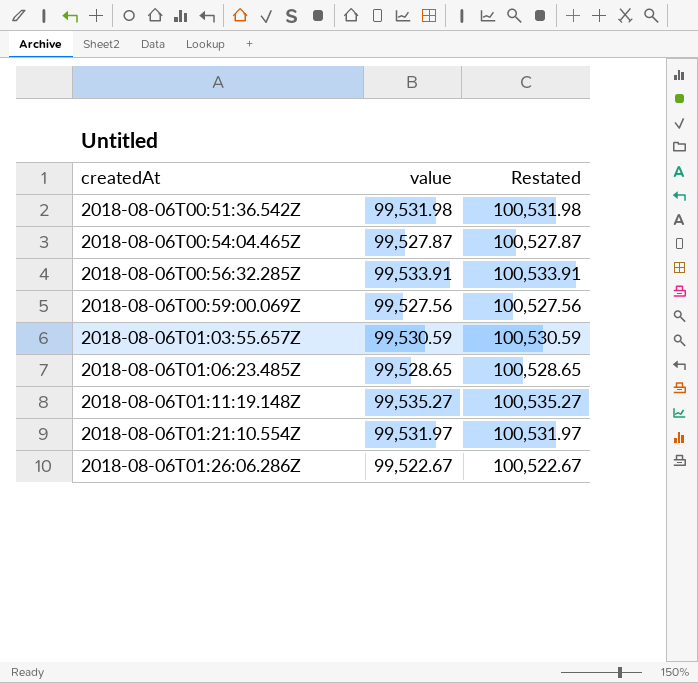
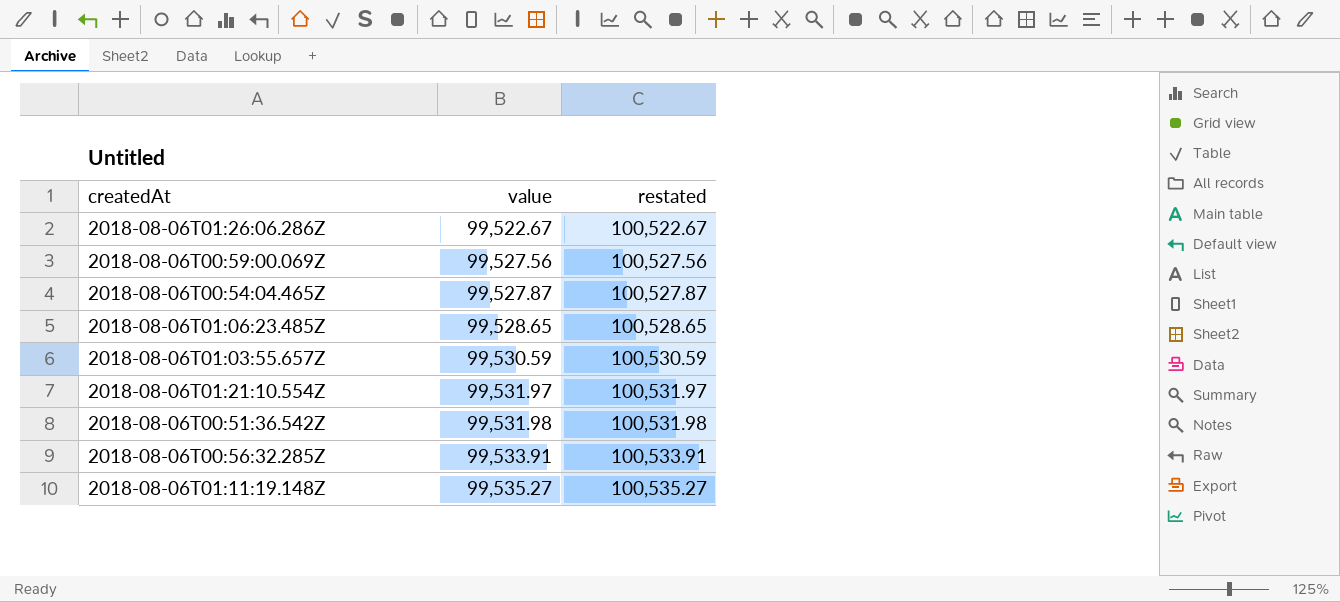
row order: createdAt ascending -> value ascending
column name: Restated -> restated

